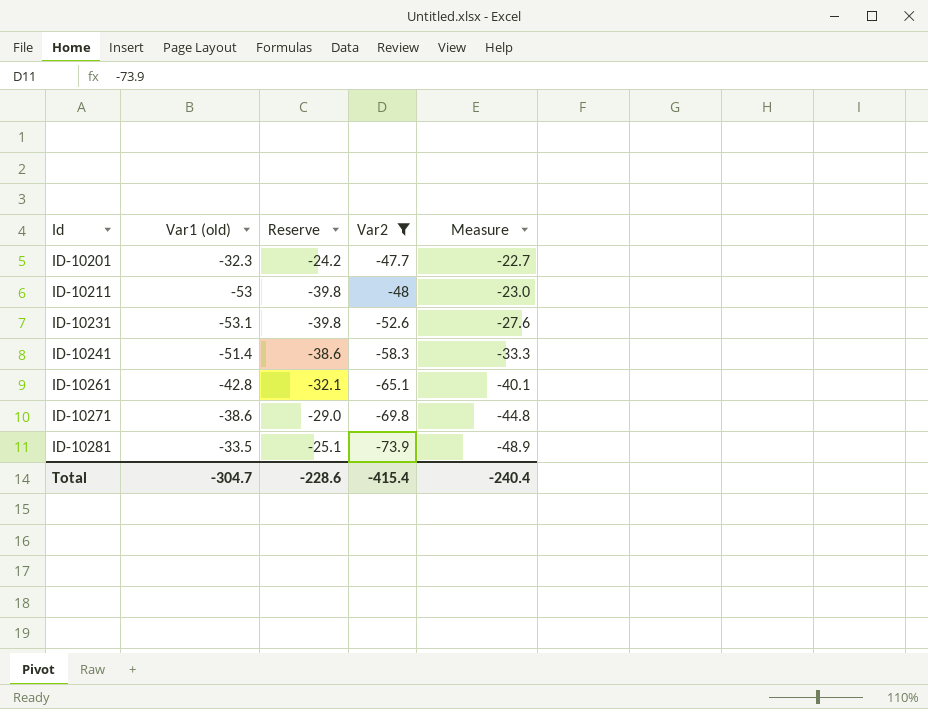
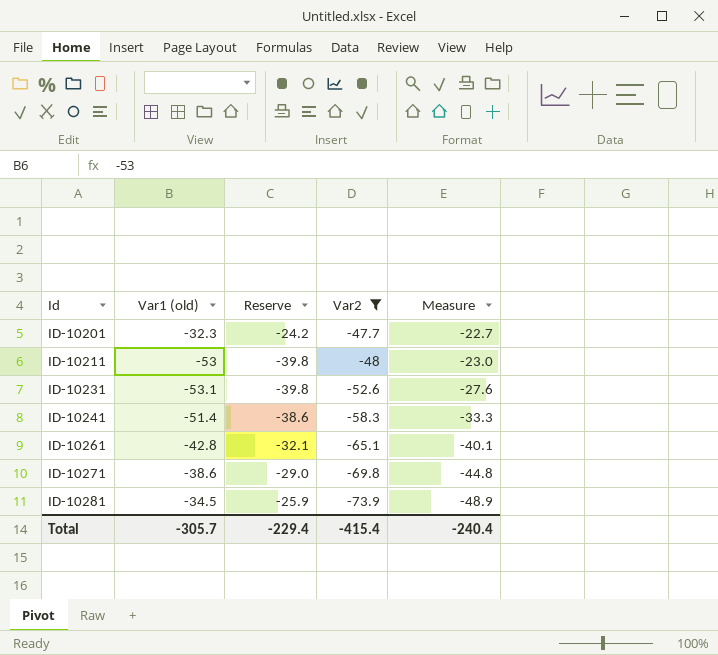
ID-10281 | Var1 (old): -33.5 -> -34.5
ID-10281 | Reserve: -25.1 -> -25.9
Total | Var1 (old): -304.7 -> -305.7
Total | Reserve: -228.6 -> -229.4

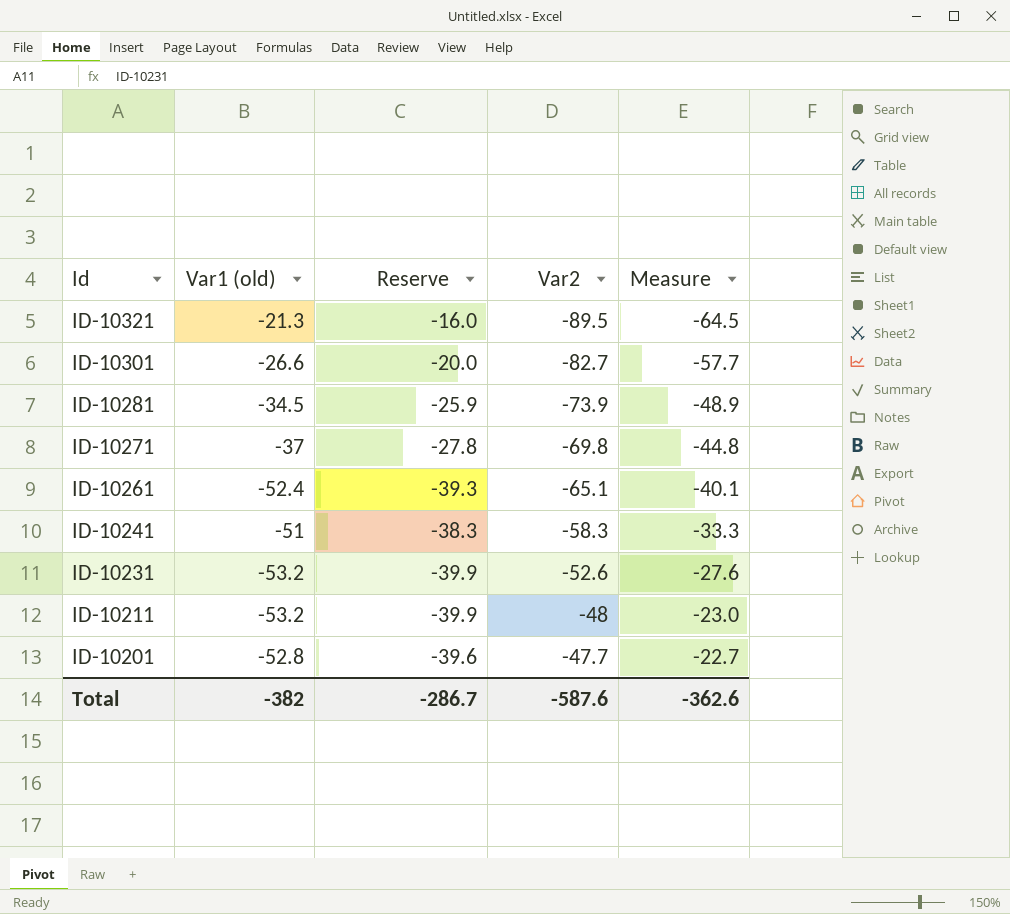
filter: Var2 >= -73.9 -> none
row order: Id ascending -> Id descending
ID-10271 | Var1 (old): -38.6 -> -37
ID-10271 | Reserve: -29.0 -> -27.8
ID-10261 | Var1 (old): -42.8 -> -52.4
ID-10261 | Reserve: -32.1 -> -39.3
ID-10241 | Var1 (old): -51.4 -> -51
ID-10241 | Reserve: -38.6 -> -38.3
ID-10231 | Var1 (old): -53.1 -> -53.2
ID-10231 | Reserve: -39.8 -> -39.9
ID-10211 | Var1 (old): -53 -> -53.2
ID-10211 | Reserve: -39.8 -> -39.9
ID-10201 | Var1 (old): -32.3 -> -52.8
ID-10201 | Reserve: -24.2 -> -39.6
Total | Var1 (old): -305.7 -> -382
Total | Reserve: -229.4 -> -286.7
Total | Var2: -415.4 -> -587.6
Total | Measure: -240.4 -> -362.6

